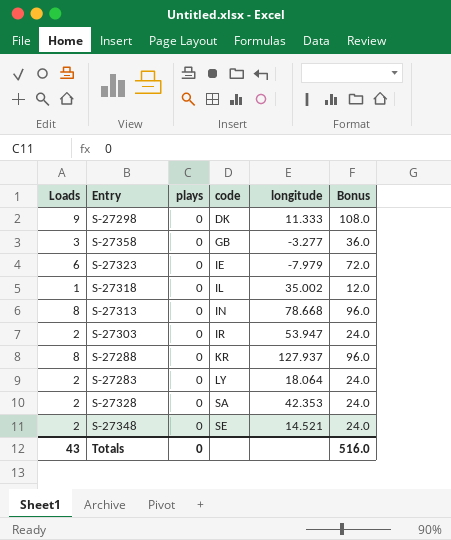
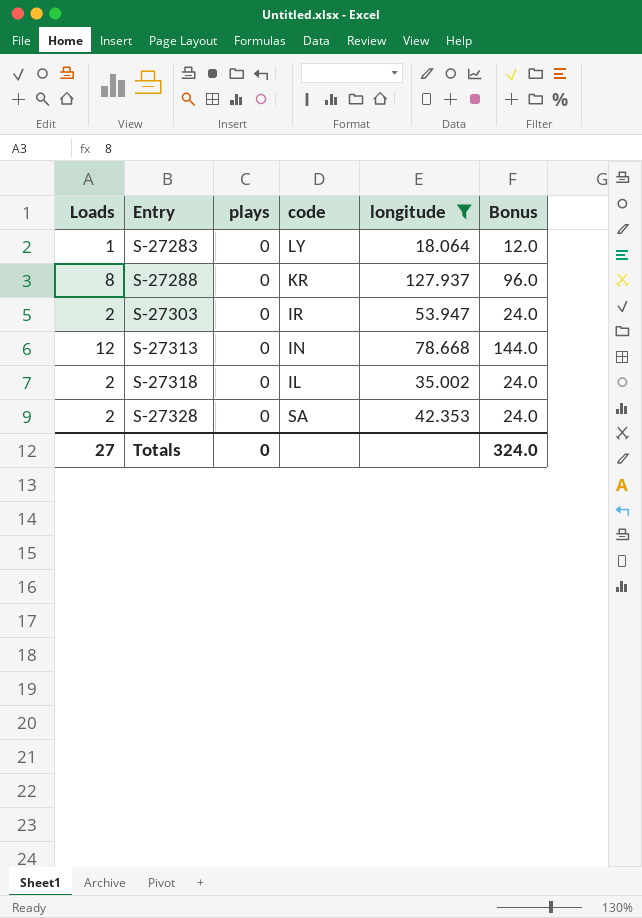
filter: none -> longitude >= 18.064
row order: code ascending -> Entry ascending
S-27283 | Loads: 2 -> 1
S-27283 | Bonus: 24.0 -> 12.0
S-27313 | Loads: 8 -> 12
S-27313 | Bonus: 96.0 -> 144.0
S-27318 | Loads: 1 -> 2
S-27318 | Bonus: 12.0 -> 24.0
Totals | Loads: 43 -> 27
Totals | Bonus: 516.0 -> 324.0

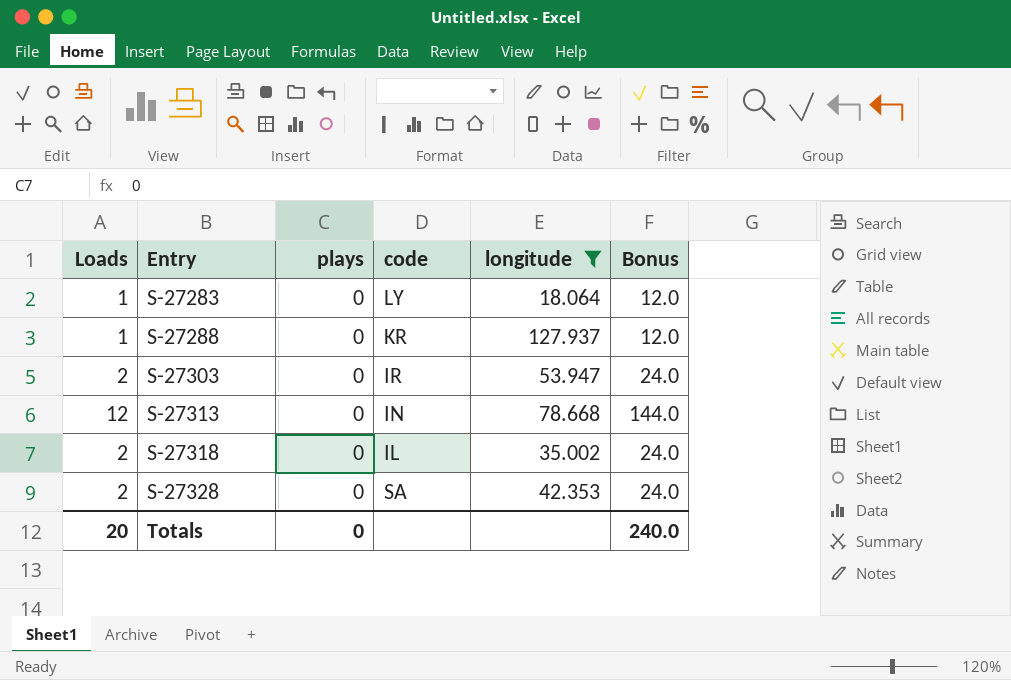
S-27288 | Loads: 8 -> 1
S-27288 | Bonus: 96.0 -> 12.0
Totals | Loads: 27 -> 20
Totals | Bonus: 324.0 -> 240.0

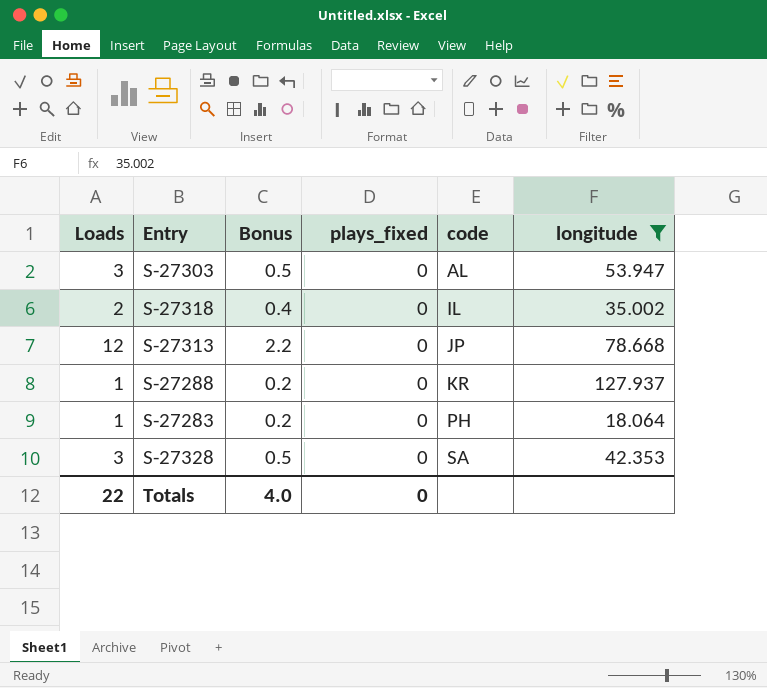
row order: Entry ascending -> code ascending
column Bonus | formula: [Loads] * 12 -> [Loads] * 0.18
column Bonus | position: 6 -> 3
column name: plays -> plays_fixed
S-27303 | Loads: 2 -> 3
S-27303 | code: IR -> AL
S-27313 | code: IN -> JP
S-27283 | code: LY -> PH
S-27328 | Loads: 2 -> 3
Totals | Loads: 20 -> 22
Totals | Bonus: 240.0 -> 4.0

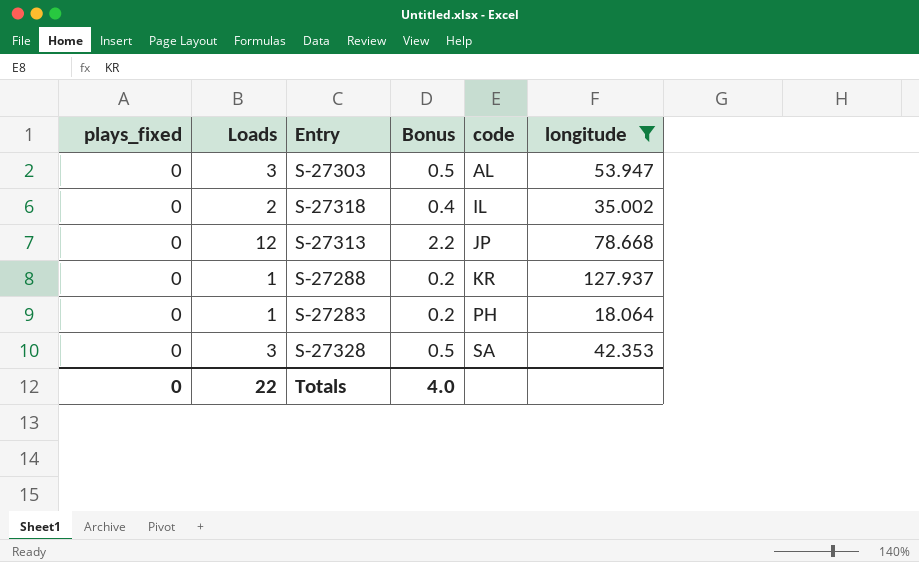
column plays_fixed | position: 4 -> 1

